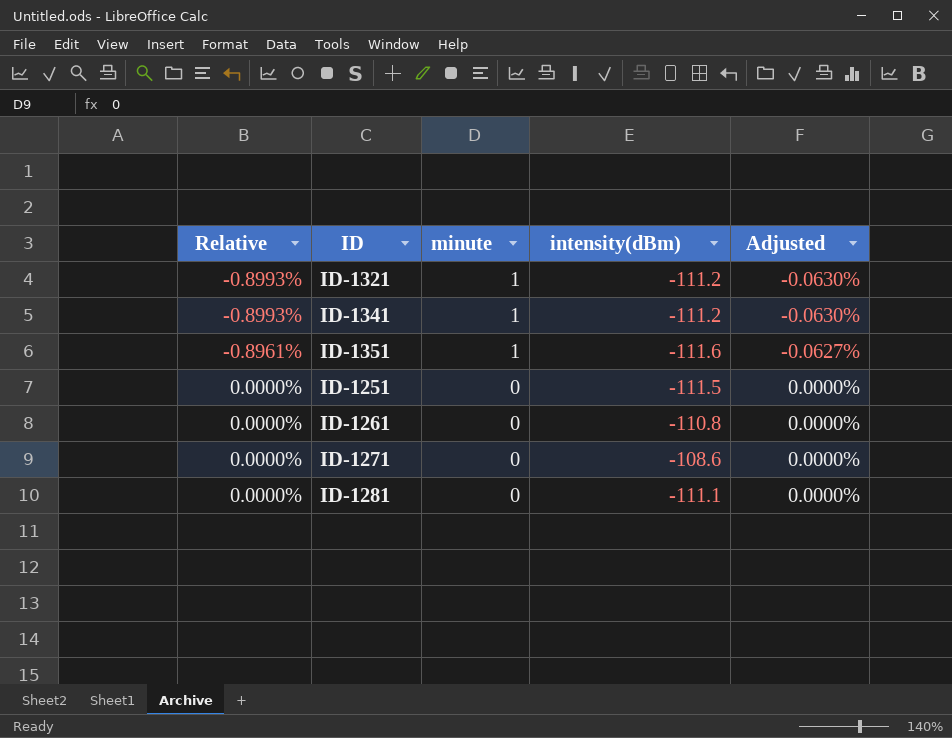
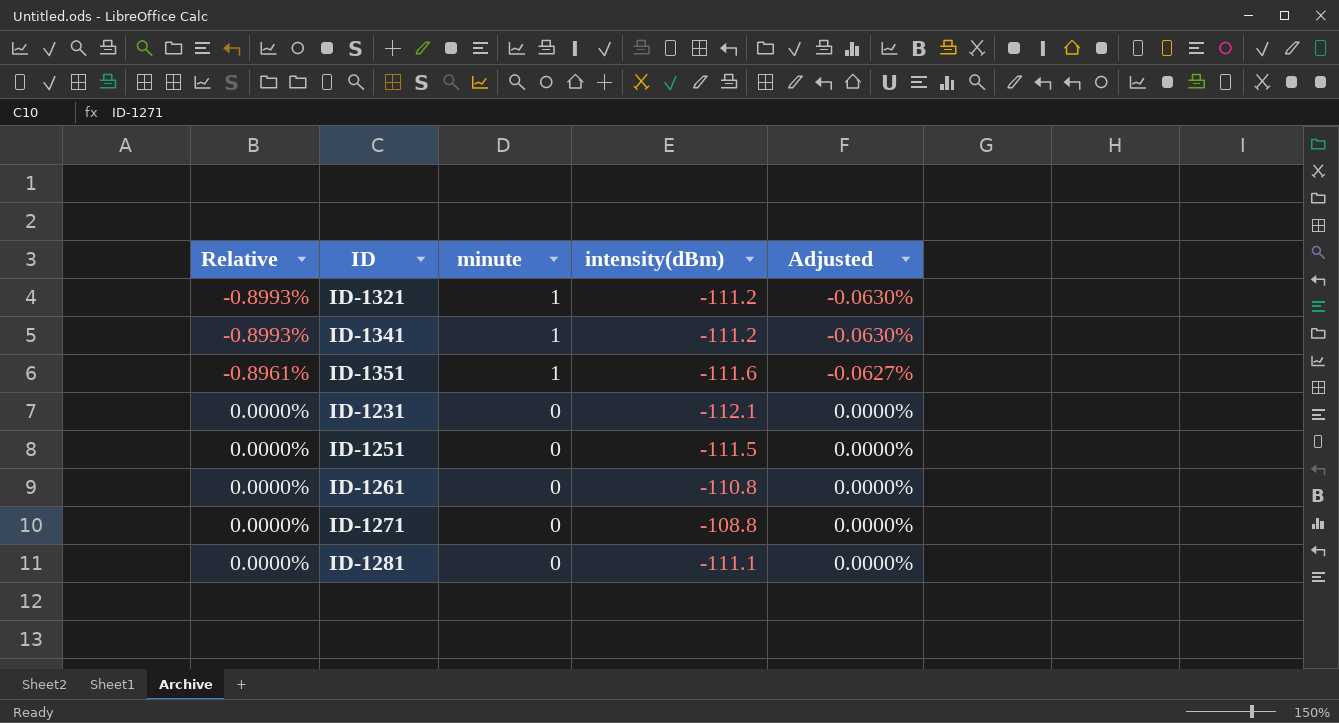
row ID-1231: none -> 0.0000% | 0 | -112.1 | 0.0000%
ID-1271 | intensity(dBm): -108.6 -> -108.8

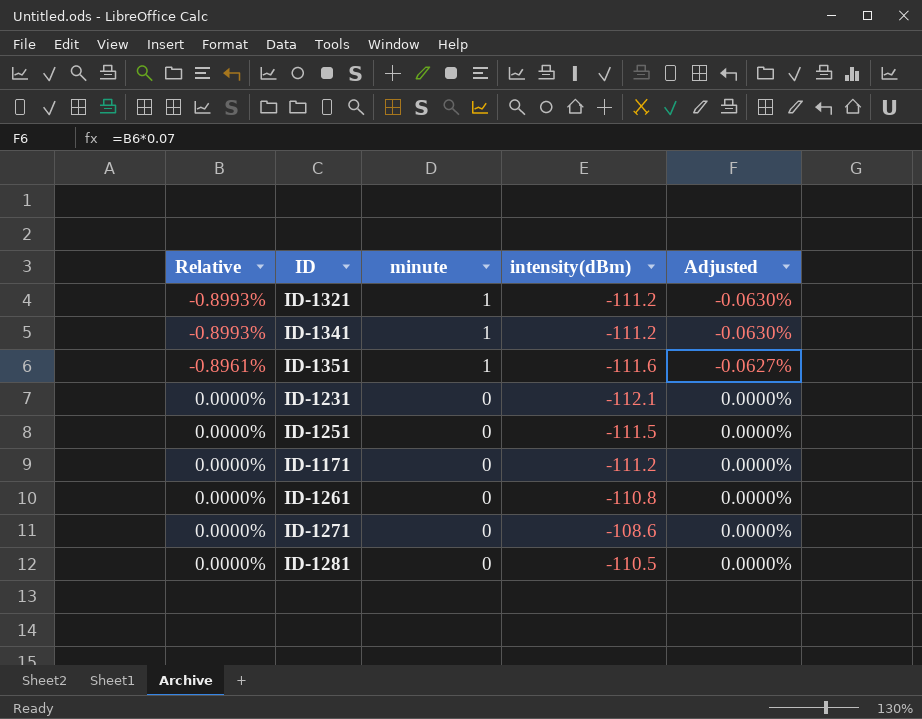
row ID-1171: none -> 0.0000% | 0 | -111.2 | 0.0000%
ID-1271 | intensity(dBm): -108.8 -> -108.6
ID-1281 | intensity(dBm): -111.1 -> -110.5

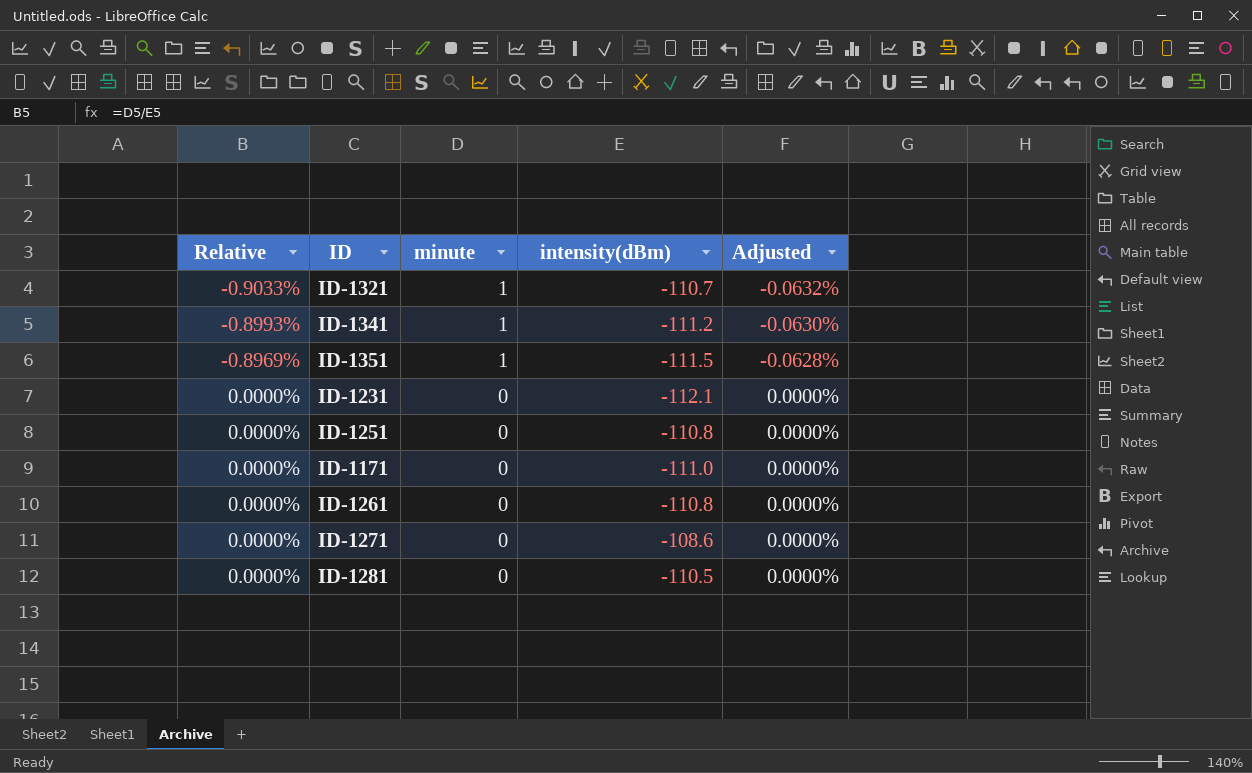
ID-1321 | Relative: -0.8993% -> -0.9033%
ID-1321 | intensity(dBm): -111.2 -> -110.7
ID-1321 | Adjusted: -0.0630% -> -0.0632%
ID-1351 | Relative: -0.8961% -> -0.8969%
ID-1351 | intensity(dBm): -111.6 -> -111.5
ID-1351 | Adjusted: -0.0627% -> -0.0628%
ID-1251 | intensity(dBm): -111.5 -> -110.8
ID-1171 | intensity(dBm): -111.2 -> -111.0

